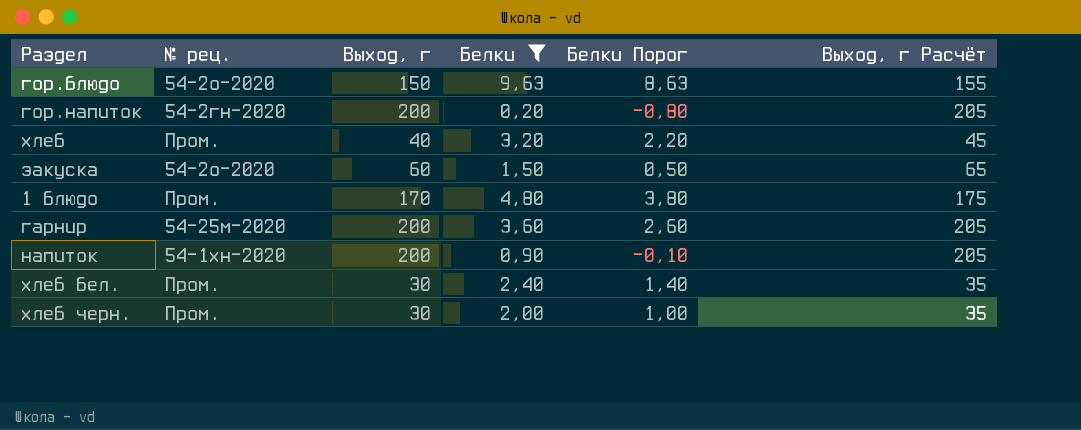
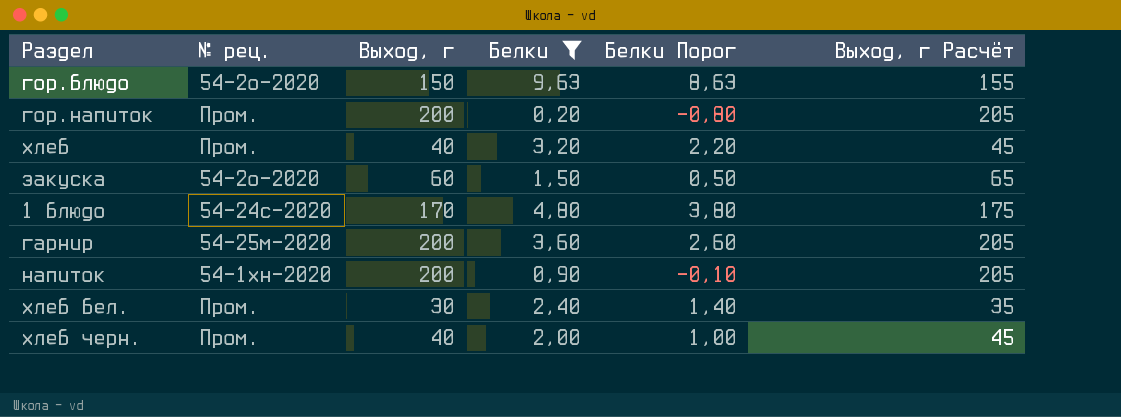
гор.напиток | № рец.: 54-2гн-2020 -> Пром.
1 блюдо | № рец.: Пром. -> 54-24с-2020
хлеб черн. | Выход, г: 30 -> 40
хлеб черн. | Выход, г Расчёт: 35 -> 45

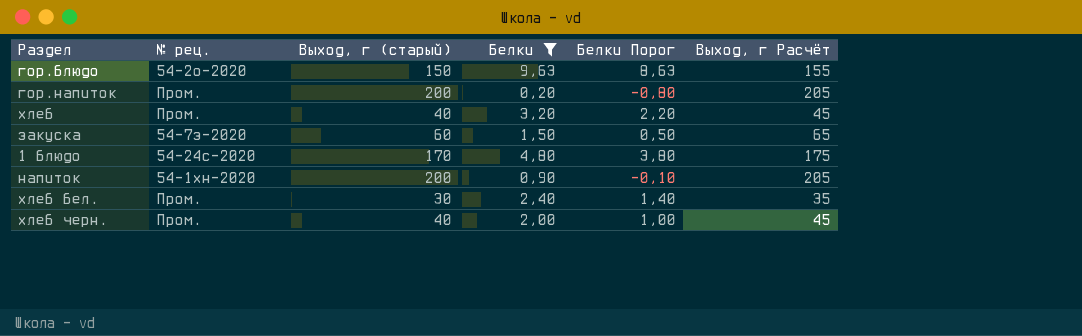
column name: Выход, г -> Выход, г (старый)
row гарнир: 54-25м-2020 | 200 | 3,60 | 2,60 | 205 -> none
закуска | № рец.: 54-2о-2020 -> 54-7з-2020

